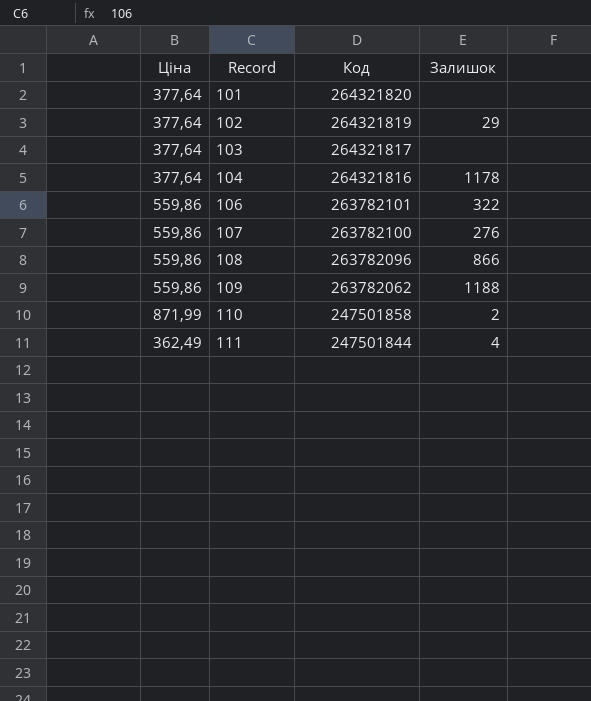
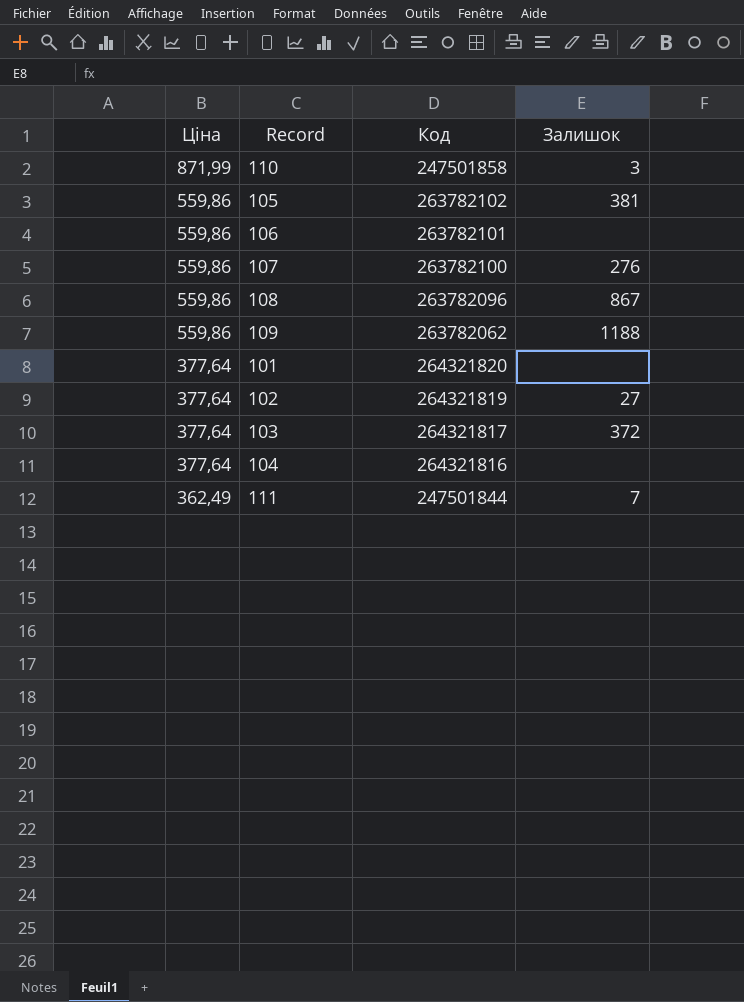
row order: Record ascending -> Ціна descending
110 | Залишок: 2 -> 3
row 105: none -> 559,86 | 263782102 | 381
106 | Залишок: 322 -> none
108 | Залишок: 866 -> 867
102 | Залишок: 29 -> 27
103 | Залишок: none -> 372
104 | Залишок: 1178 -> none
111 | Залишок: 4 -> 7

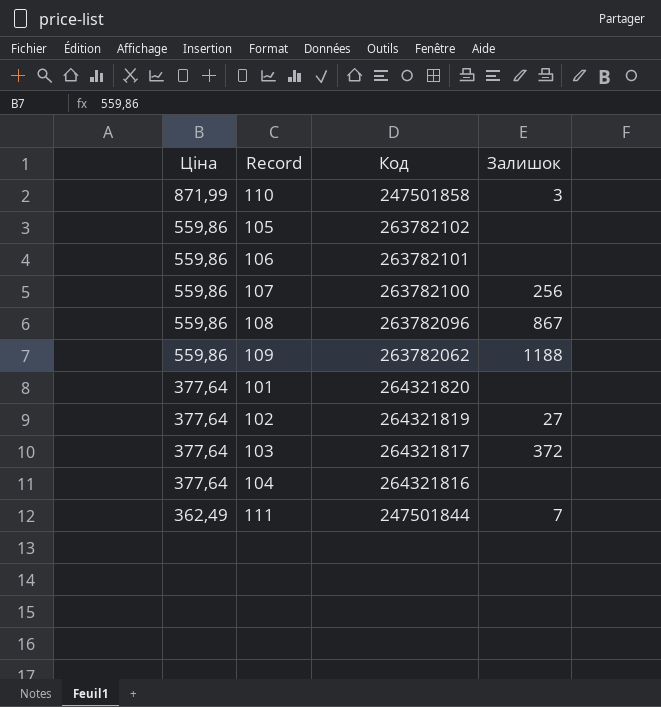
105 | Залишок: 381 -> none
107 | Залишок: 276 -> 256

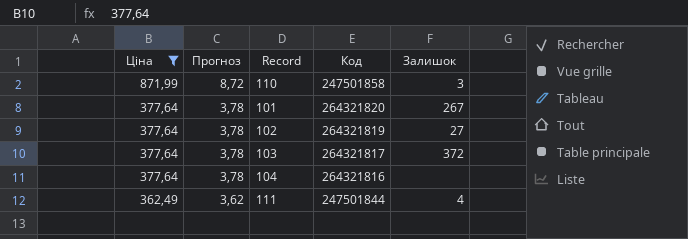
filter: none -> Ціна != 559,86
column Прогноз | formula: none -> [Ціна] * 0,01
101 | Залишок: none -> 267
111 | Залишок: 7 -> 4

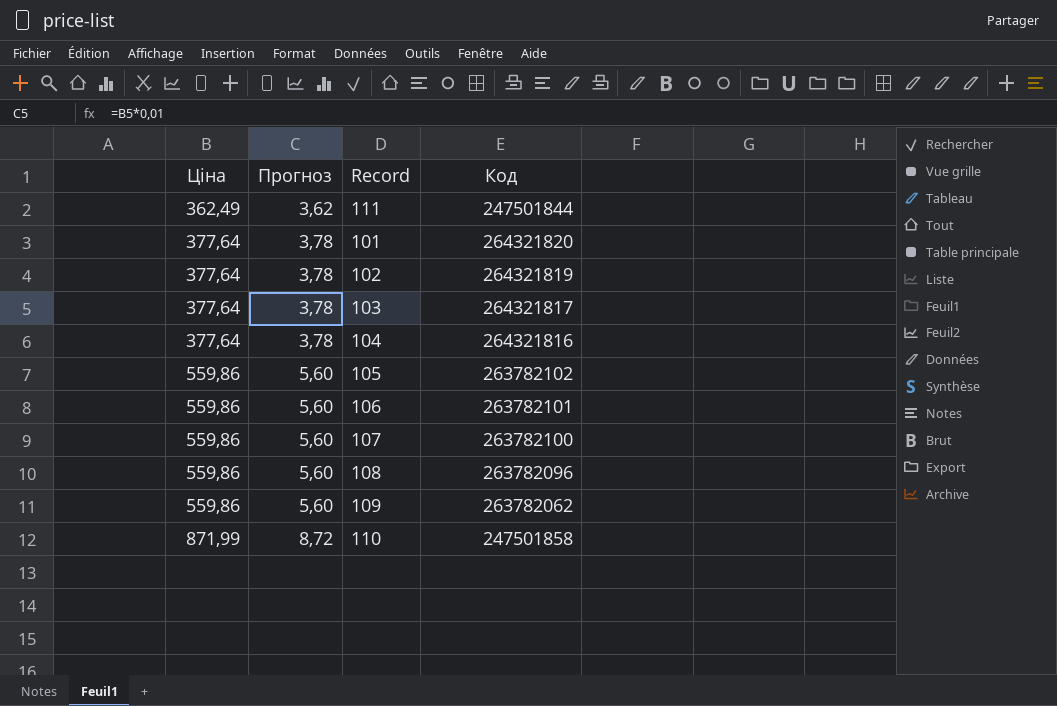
filter: Ціна != 559,86 -> none
row order: Ціна descending -> Ціна ascending
column Залишок | position: 5 -> none

